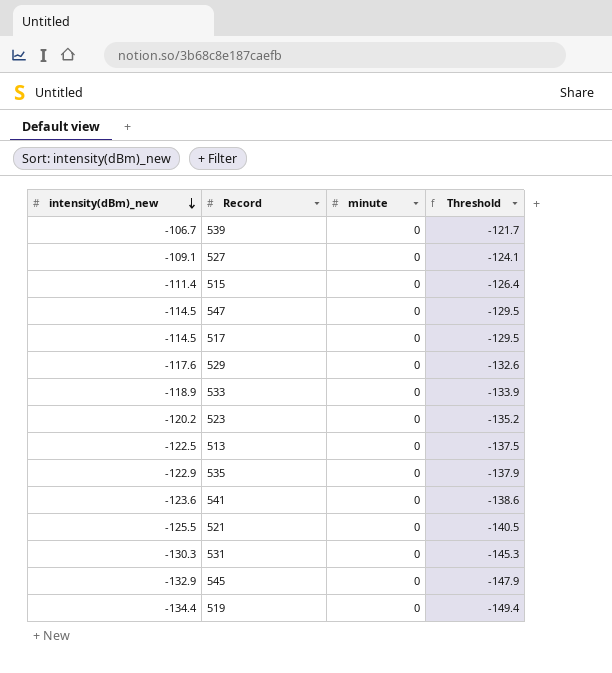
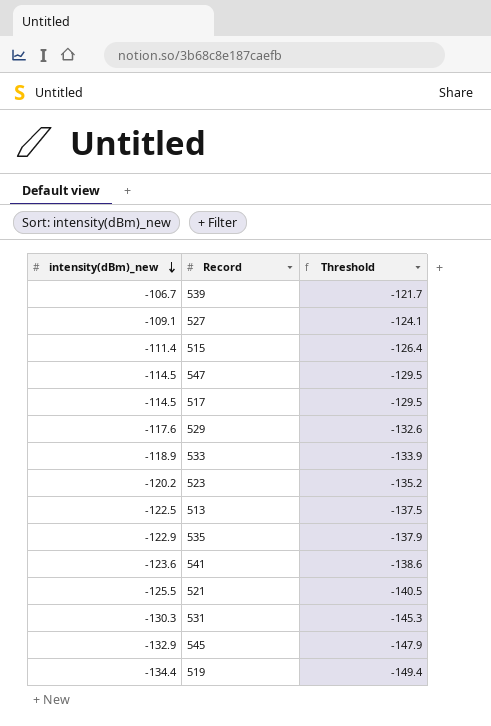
column minute | position: 3 -> none

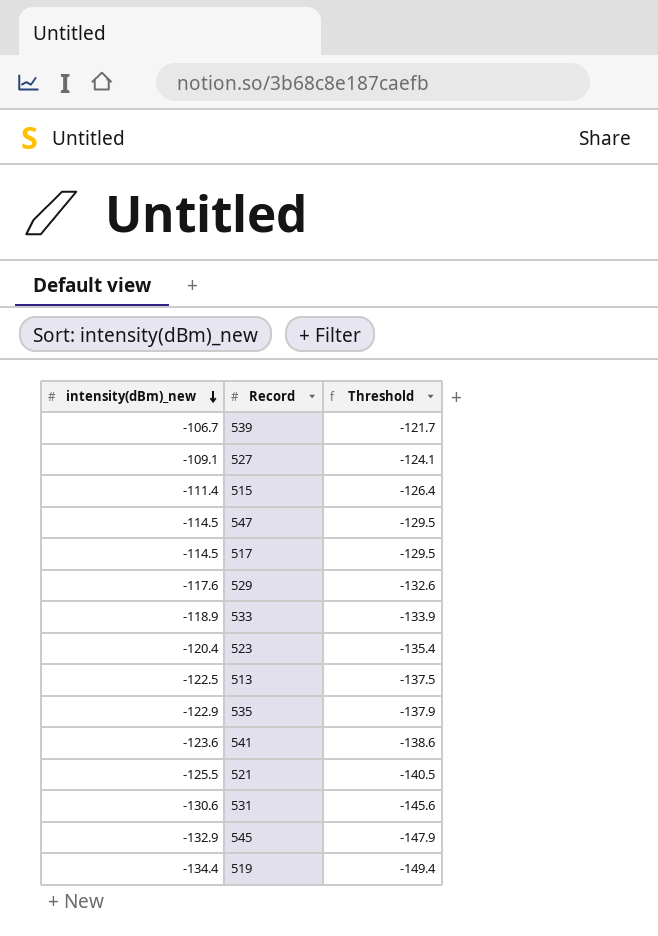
523 | intensity(dBm)_new: -120.2 -> -120.4
523 | Threshold: -135.2 -> -135.4
531 | intensity(dBm)_new: -130.3 -> -130.6
531 | Threshold: -145.3 -> -145.6

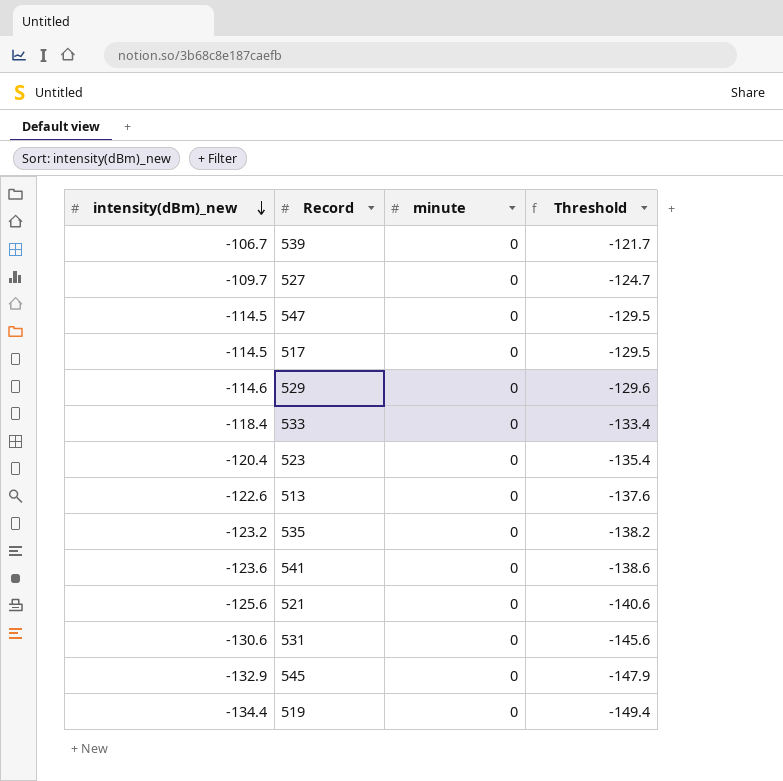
column minute | position: none -> 3
row 515: -111.4 | -126.4 -> none
527 | intensity(dBm)_new: -109.1 -> -109.7
527 | Threshold: -124.1 -> -124.7
529 | intensity(dBm)_new: -117.6 -> -114.6
529 | Threshold: -132.6 -> -129.6
533 | intensity(dBm)_new: -118.9 -> -118.4
533 | Threshold: -133.9 -> -133.4
513 | intensity(dBm)_new: -122.5 -> -122.6
513 | Threshold: -137.5 -> -137.6
535 | intensity(dBm)_new: -122.9 -> -123.2
535 | Threshold: -137.9 -> -138.2
521 | intensity(dBm)_new: -125.5 -> -125.6
521 | Threshold: -140.5 -> -140.6

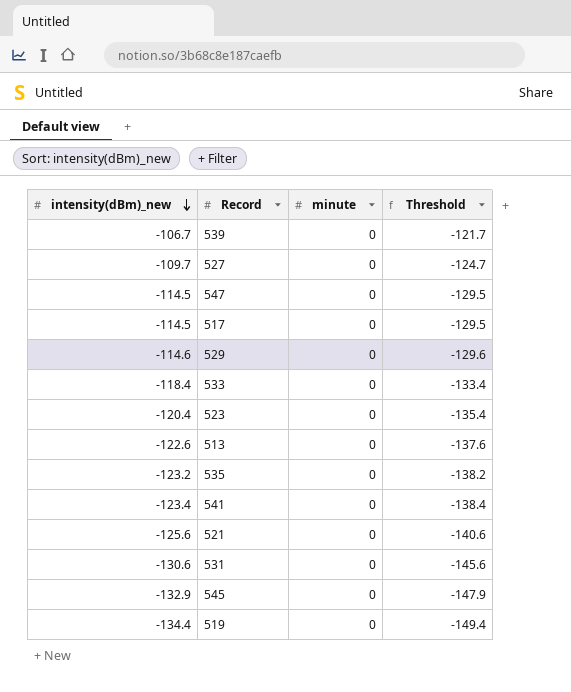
541 | intensity(dBm)_new: -123.6 -> -123.4
541 | Threshold: -138.6 -> -138.4

